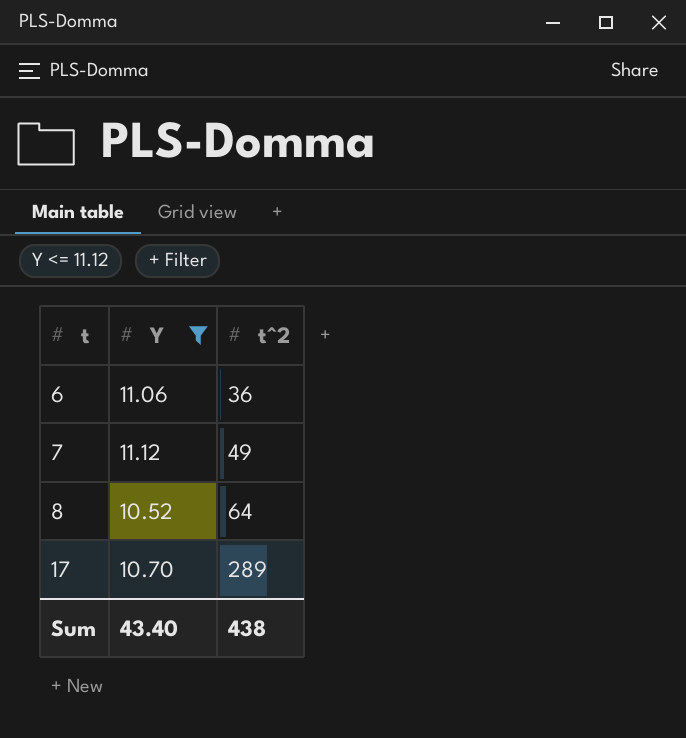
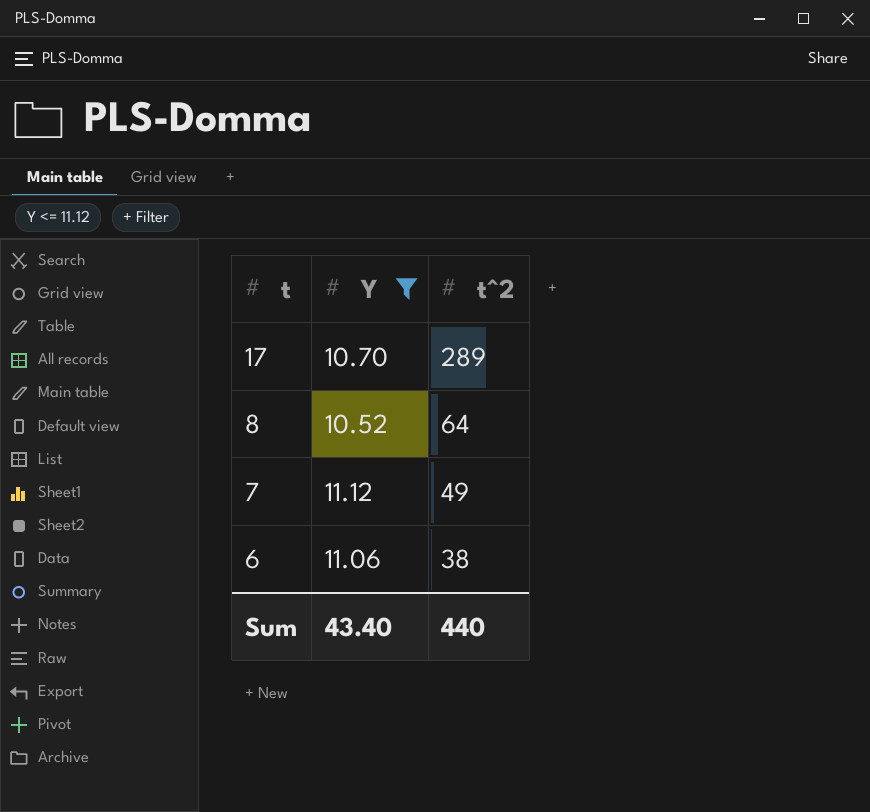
row order: t ascending -> t descending
6 | t^2: 36 -> 38
Sum | t^2: 438 -> 440

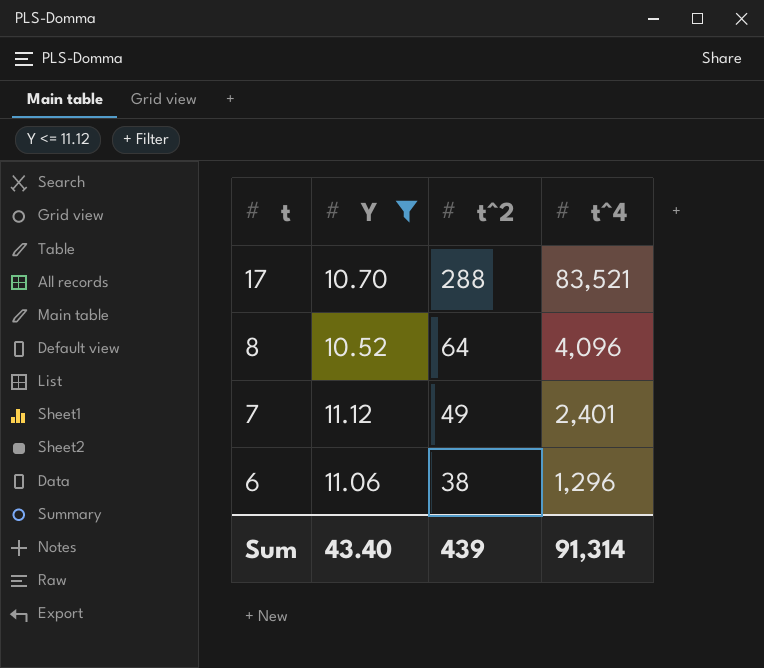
column t^4 | position: none -> 4
17 | t^2: 289 -> 288
Sum | t^2: 440 -> 439

